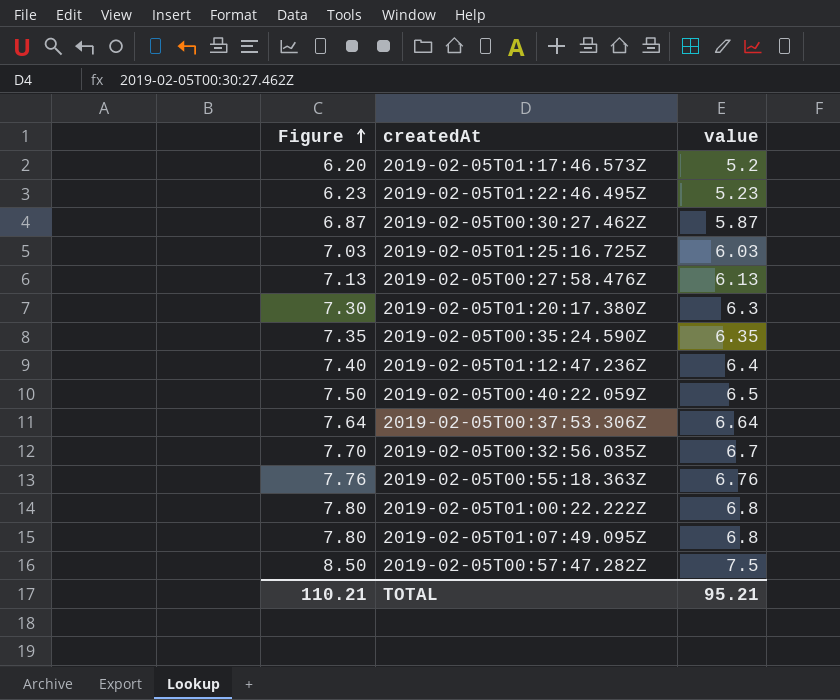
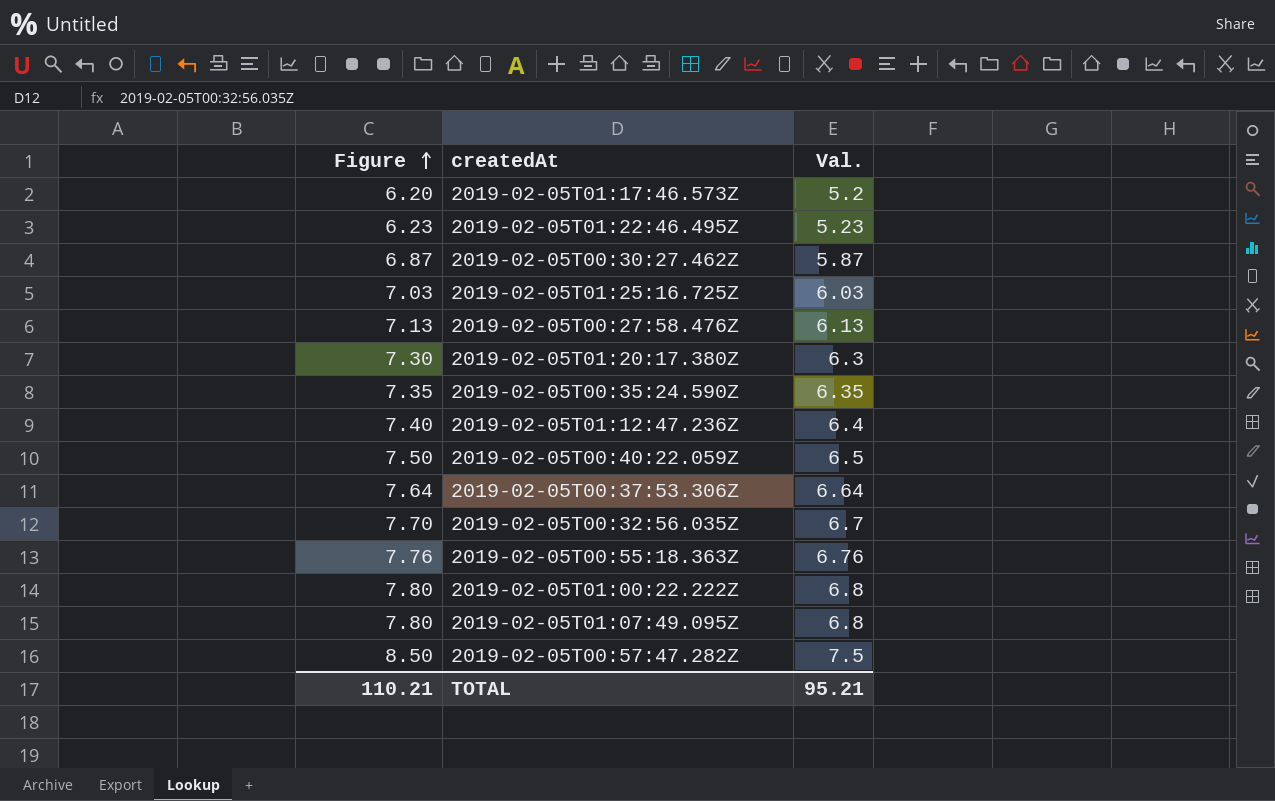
column name: value -> Val.

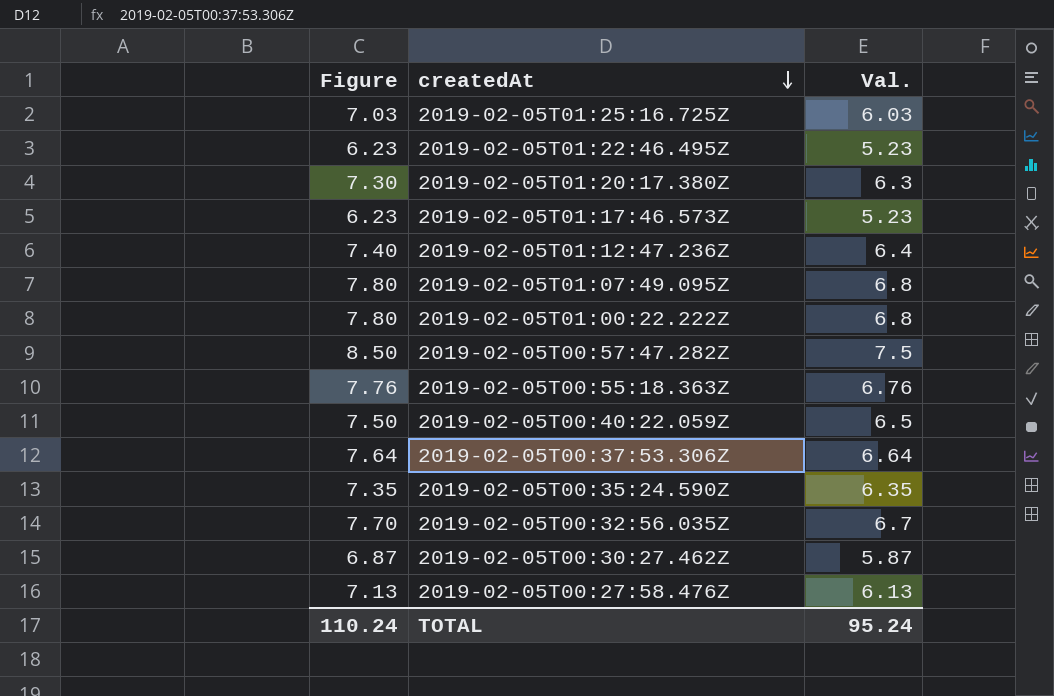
row order: Figure ascending -> createdAt descending
2019-02-05T01:17:46.573Z | Figure: 6.20 -> 6.23
2019-02-05T01:17:46.573Z | Val.: 5.2 -> 5.23
TOTAL | Figure: 110.21 -> 110.24
TOTAL | Val.: 95.21 -> 95.24

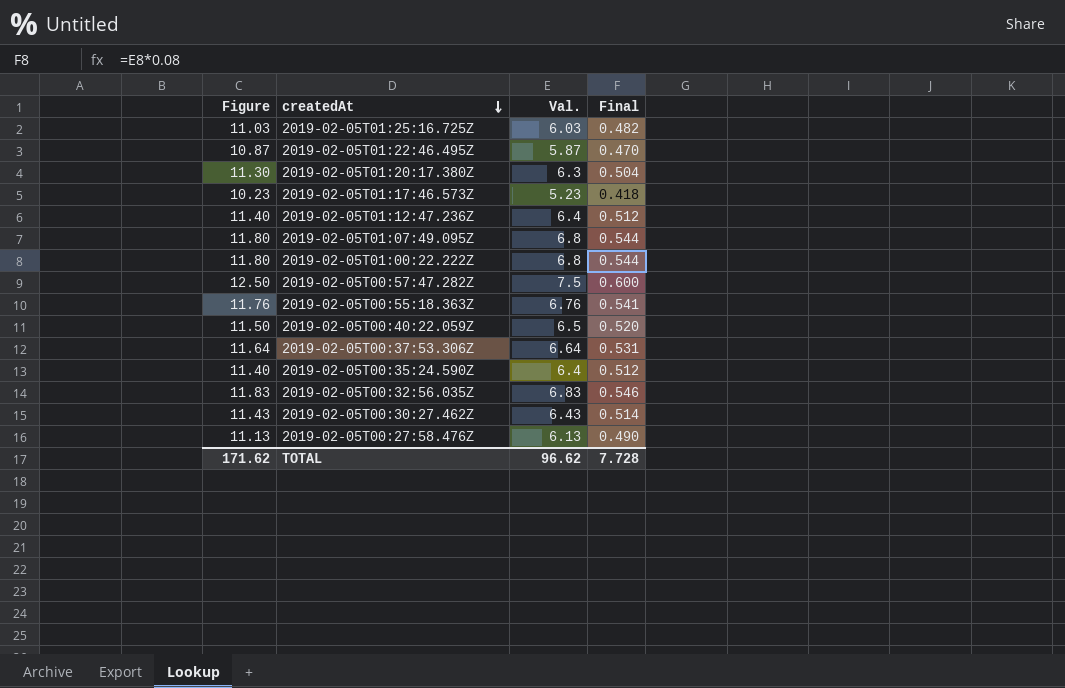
column Figure | formula: [Val.] + 1 -> [Val.] + 5
column Final | formula: none -> [Val.] * 0.08
2019-02-05T01:22:46.495Z | Val.: 5.23 -> 5.87
2019-02-05T00:35:24.590Z | Val.: 6.35 -> 6.4
2019-02-05T00:32:56.035Z | Val.: 6.7 -> 6.83
2019-02-05T00:30:27.462Z | Val.: 5.87 -> 6.43
TOTAL | Figure: 110.24 -> 171.62
TOTAL | Val.: 95.24 -> 96.62

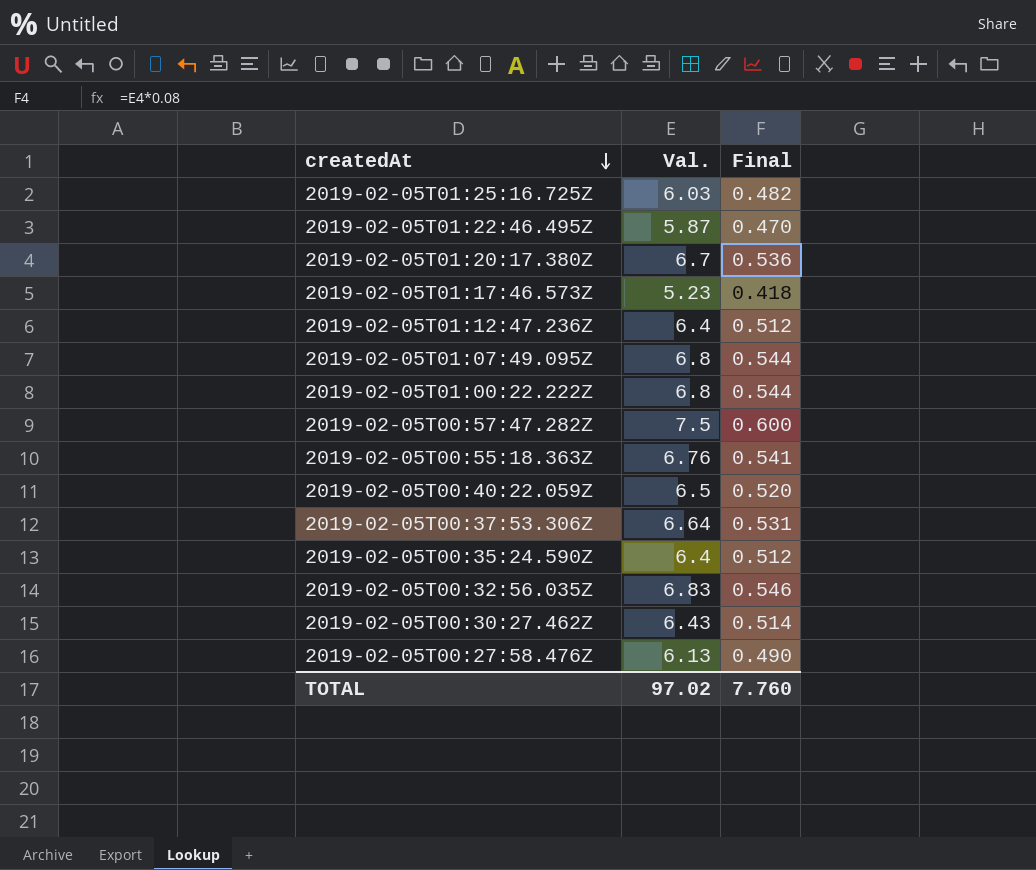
column Figure | formula: [Val.] + 5 -> none
2019-02-05T01:20:17.380Z | Val.: 6.3 -> 6.7
2019-02-05T01:20:17.380Z | Final: 0.504 -> 0.536
TOTAL | Val.: 96.62 -> 97.02
TOTAL | Final: 7.728 -> 7.760

